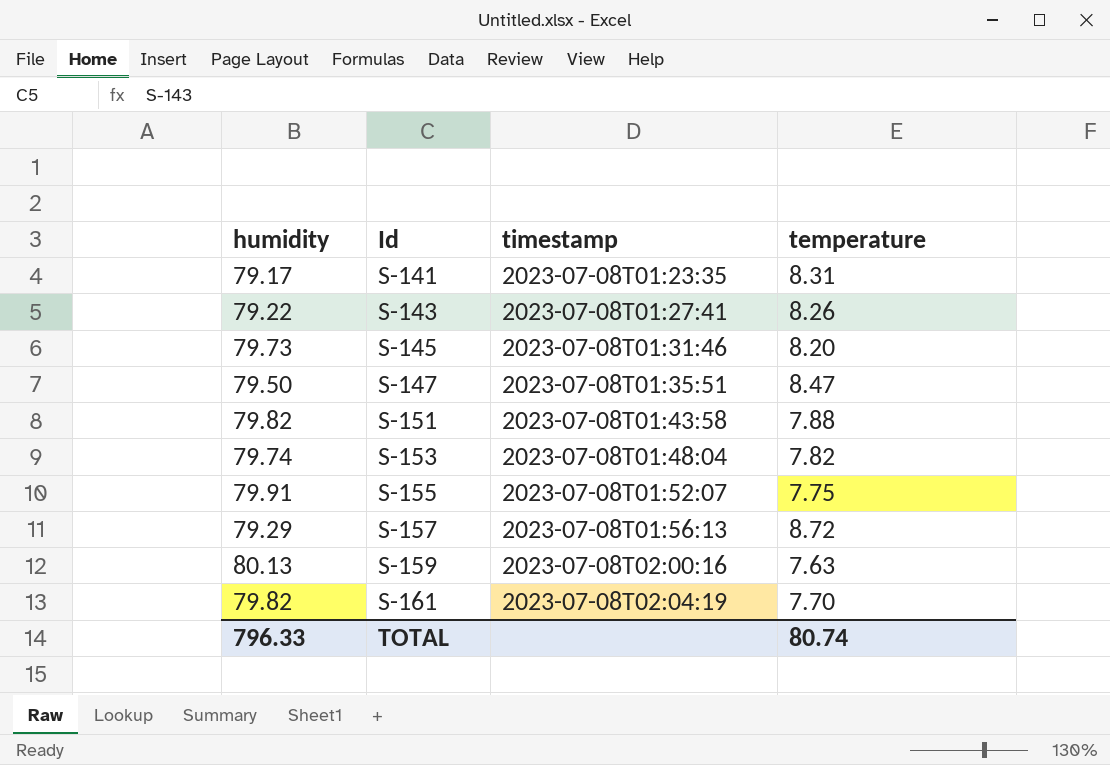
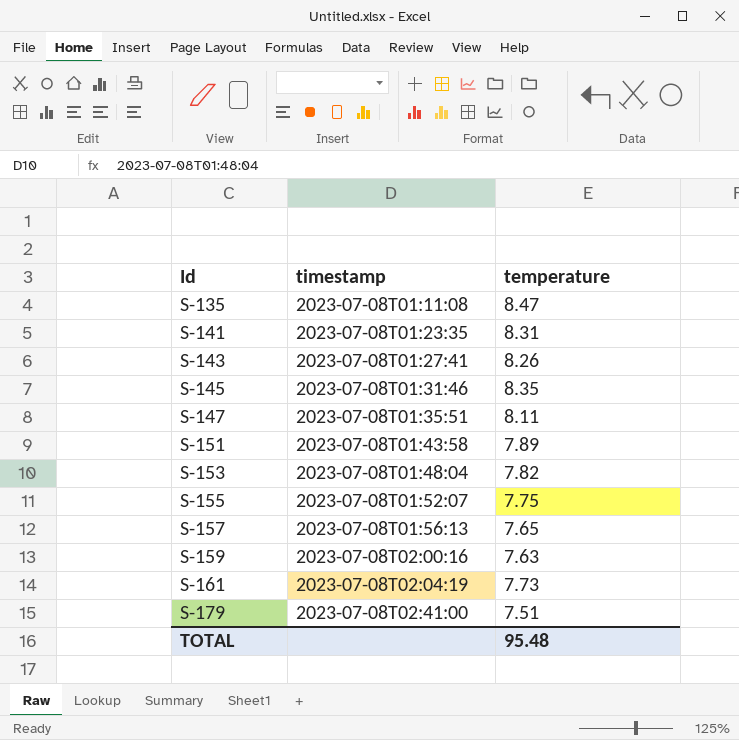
column humidity | position: 1 -> none
row S-135: none -> 2023-07-08T01:11:08 | 8.47
S-145 | temperature: 8.20 -> 8.35
S-147 | temperature: 8.47 -> 8.11
S-151 | temperature: 7.88 -> 7.89
S-157 | temperature: 8.72 -> 7.65
S-161 | temperature: 7.70 -> 7.73
row S-179: none -> 2023-07-08T02:41:00 | 7.51
TOTAL | temperature: 80.74 -> 95.48

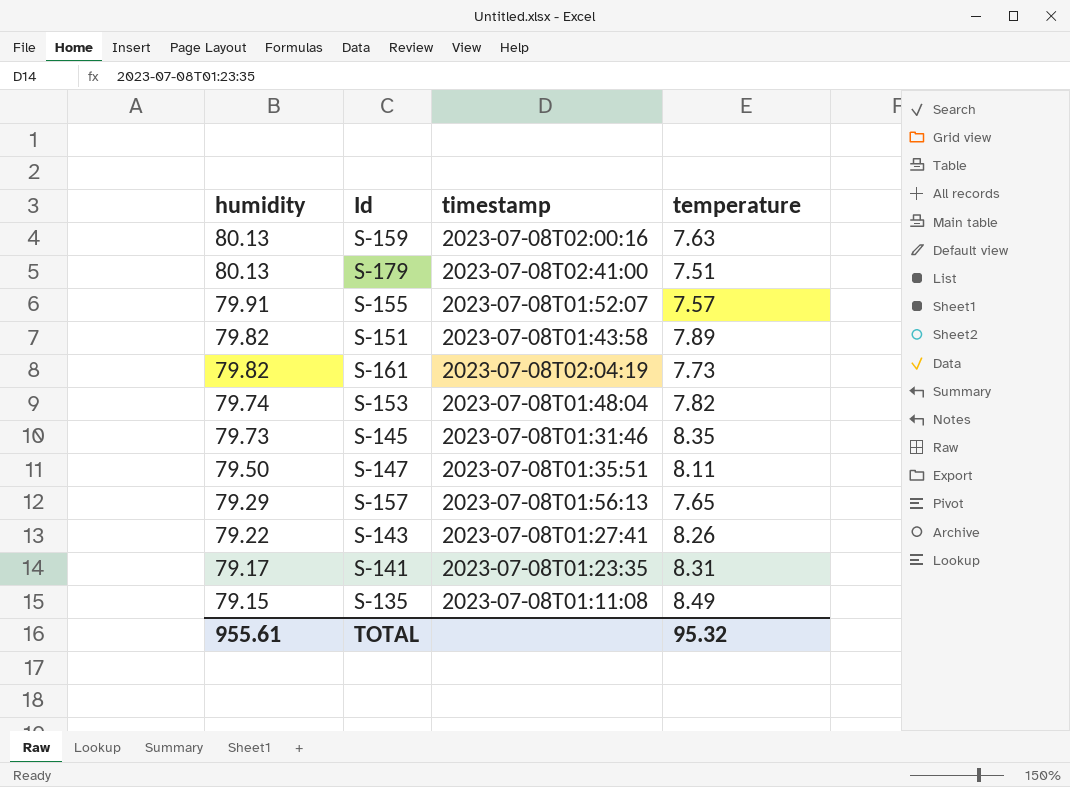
row order: Id ascending -> humidity descending
column humidity | position: none -> 1
S-155 | temperature: 7.75 -> 7.57
S-135 | temperature: 8.47 -> 8.49
TOTAL | temperature: 95.48 -> 95.32

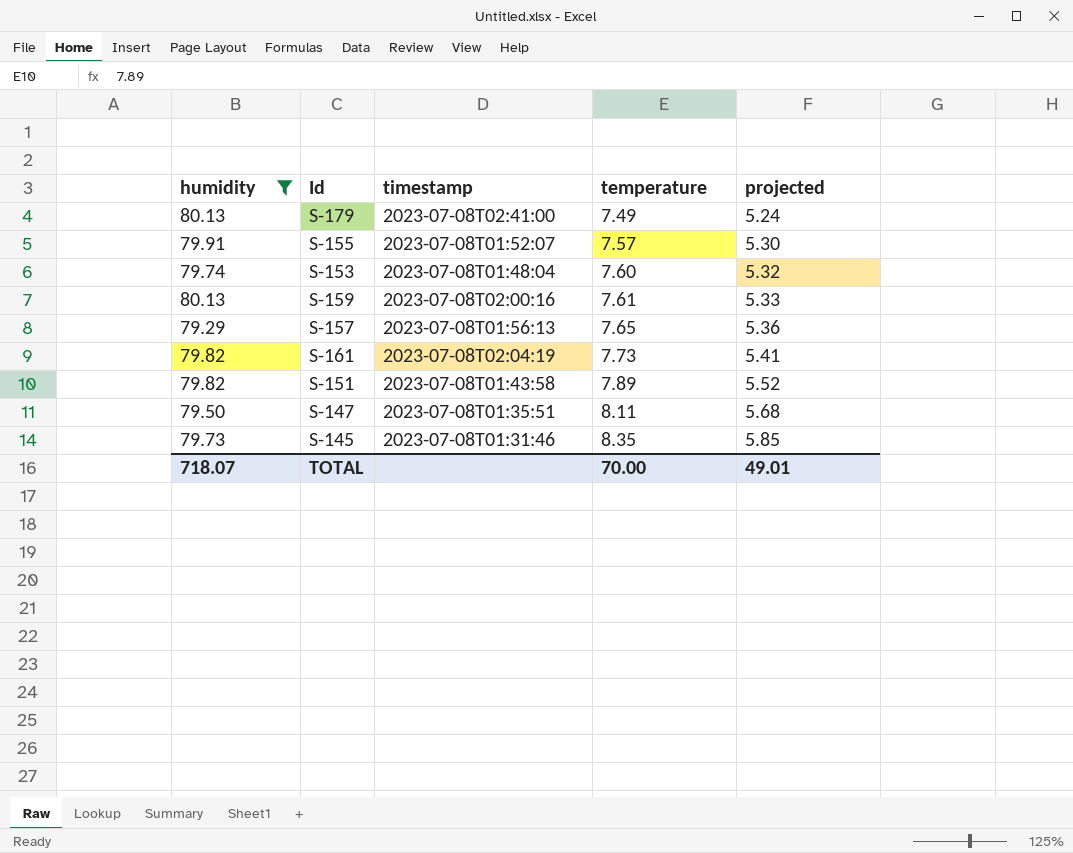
filter: none -> humidity >= 79.29
row order: humidity descending -> temperature ascending
column projected | formula: none -> [temperature] * 0.7
S-179 | temperature: 7.51 -> 7.49
S-153 | temperature: 7.82 -> 7.60
S-159 | temperature: 7.63 -> 7.61
TOTAL | humidity: 955.61 -> 718.07
TOTAL | temperature: 95.32 -> 70.00

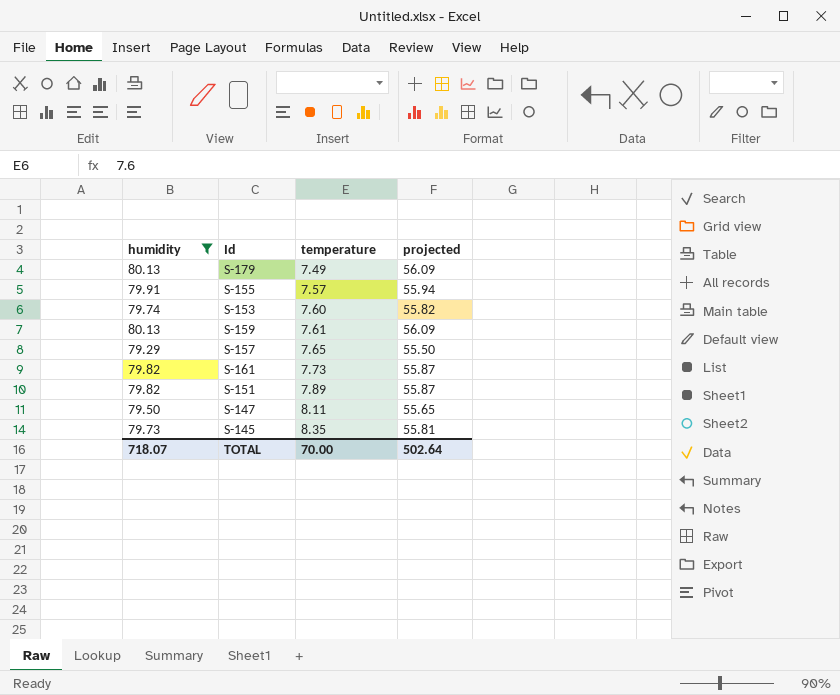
column timestamp | position: 3 -> none
column projected | formula: [temperature] * 0.7 -> [humidity] * 0.7
TOTAL | projected: 49.01 -> 502.64

